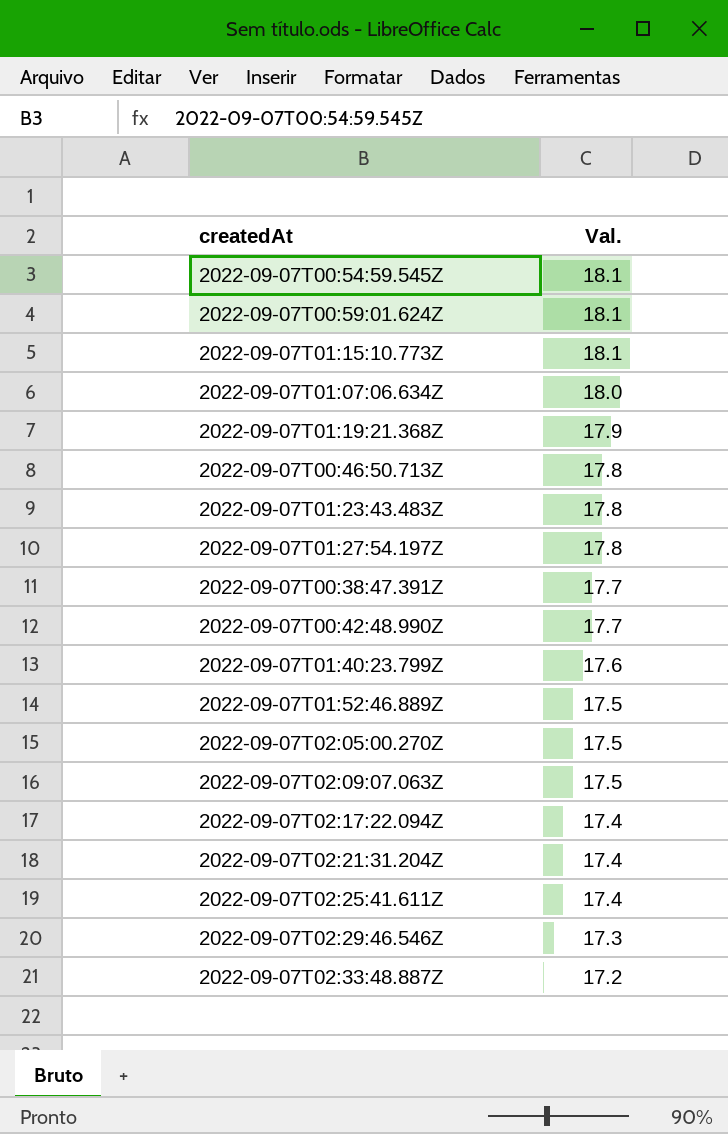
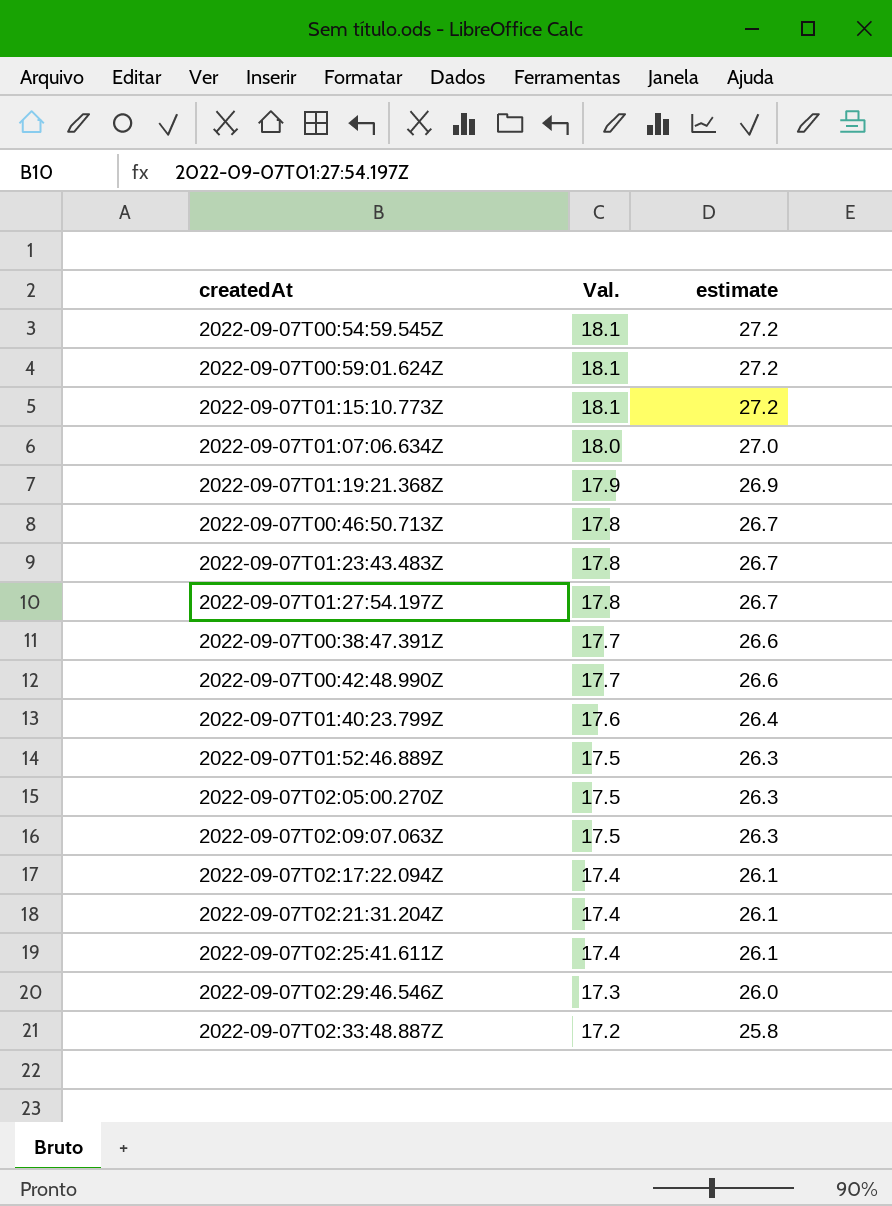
column estimate | formula: none -> [Val.] * 1.5

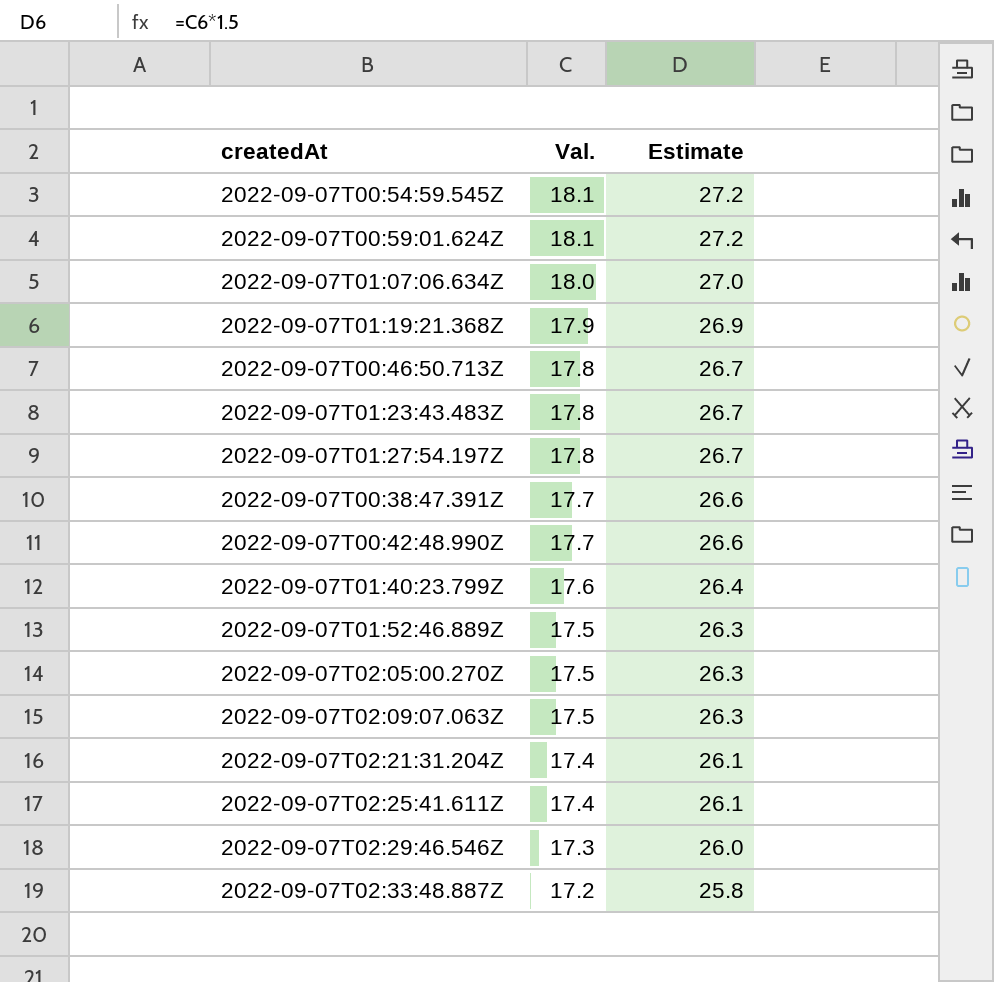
column name: estimate -> Estimate
row 2022-09-07T01:15:10.773Z: 18.1 | 27.2 -> none
row 2022-09-07T02:17:22.094Z: 17.4 | 26.1 -> none

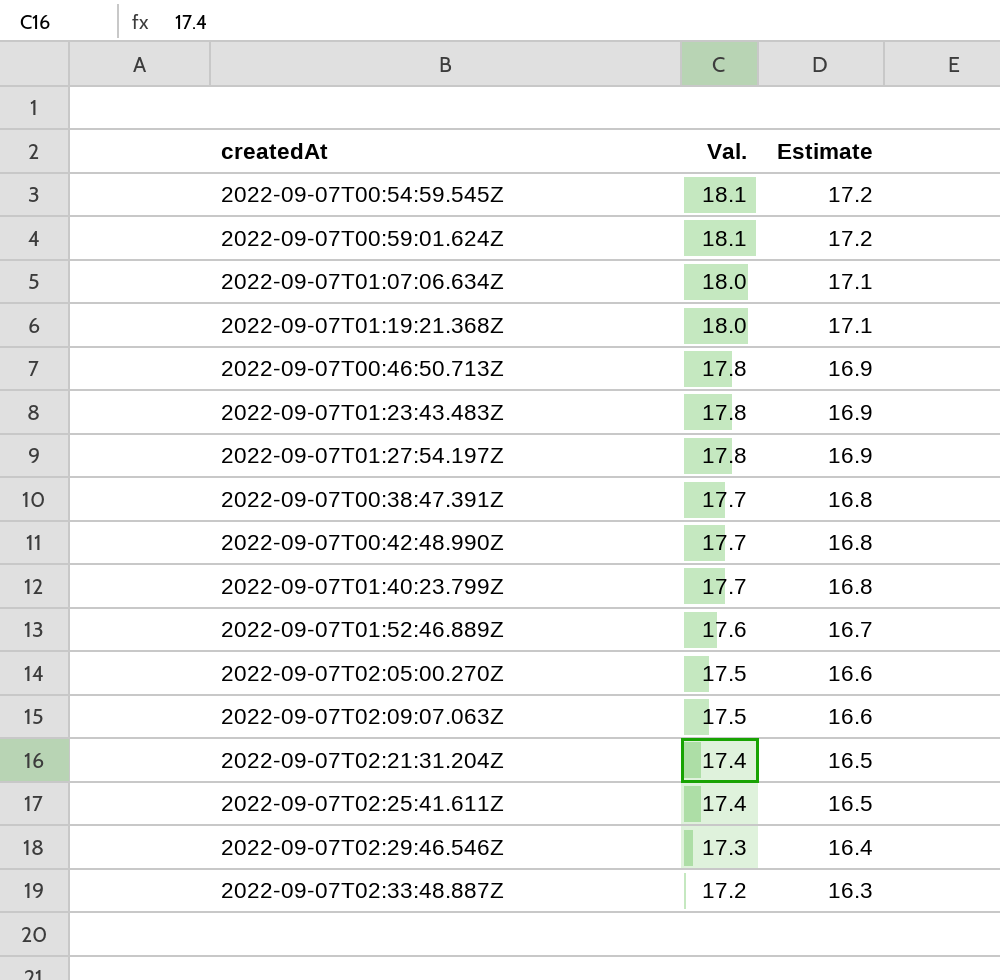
column Estimate | formula: [Val.] * 1.5 -> [Val.] * 0.95
2022-09-07T01:19:21.368Z | Val.: 17.9 -> 18.0
2022-09-07T01:40:23.799Z | Val.: 17.6 -> 17.7
2022-09-07T01:52:46.889Z | Val.: 17.5 -> 17.6

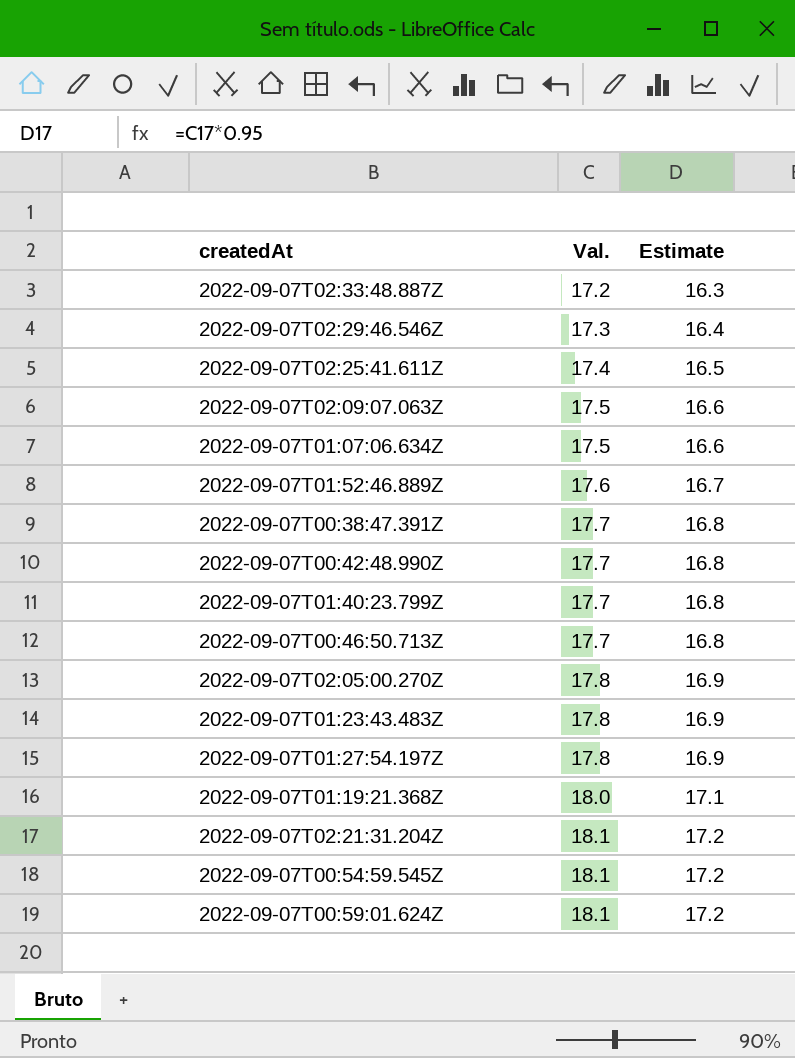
row order: Val. descending -> Val. ascending
2022-09-07T01:07:06.634Z | Val.: 18.0 -> 17.5
2022-09-07T01:07:06.634Z | Estimate: 17.1 -> 16.6
2022-09-07T00:46:50.713Z | Val.: 17.8 -> 17.7
2022-09-07T00:46:50.713Z | Estimate: 16.9 -> 16.8
2022-09-07T02:05:00.270Z | Val.: 17.5 -> 17.8
2022-09-07T02:05:00.270Z | Estimate: 16.6 -> 16.9
2022-09-07T02:21:31.204Z | Val.: 17.4 -> 18.1
2022-09-07T02:21:31.204Z | Estimate: 16.5 -> 17.2

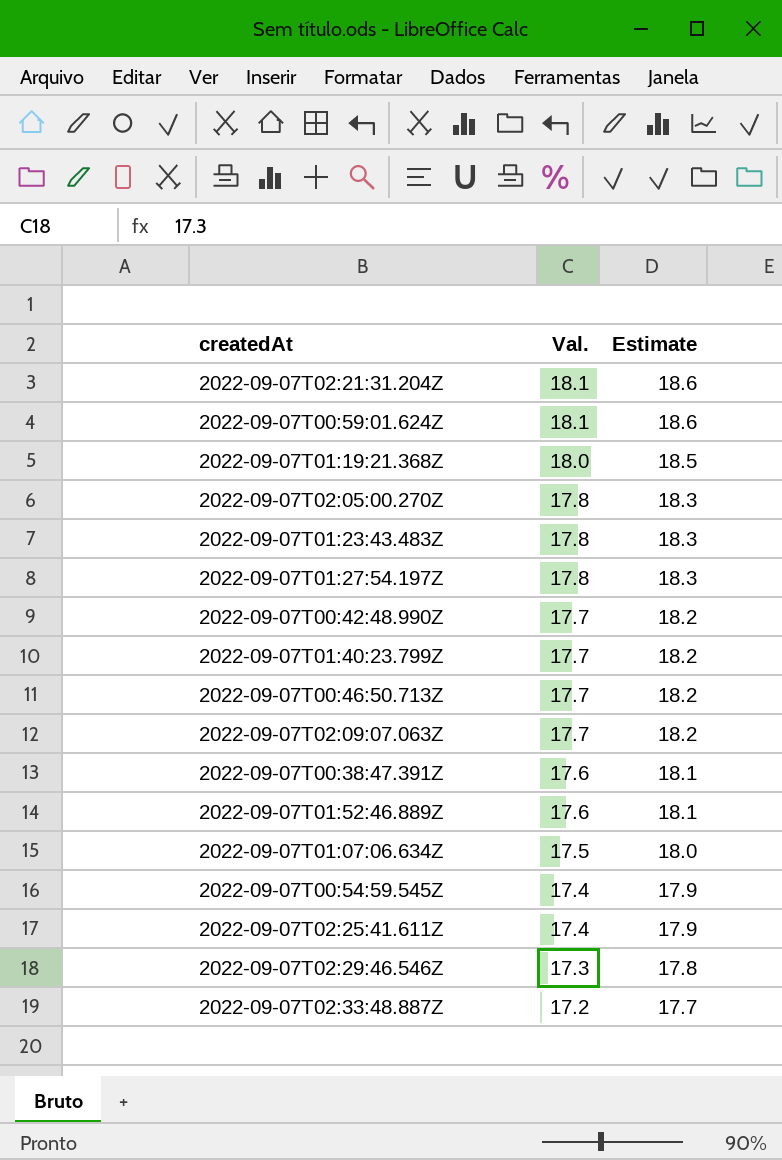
row order: Val. ascending -> Val. descending
column Estimate | formula: [Val.] * 0.95 -> [Val.] * 1.03
2022-09-07T02:09:07.063Z | Val.: 17.5 -> 17.7
2022-09-07T00:38:47.391Z | Val.: 17.7 -> 17.6
2022-09-07T00:54:59.545Z | Val.: 18.1 -> 17.4

